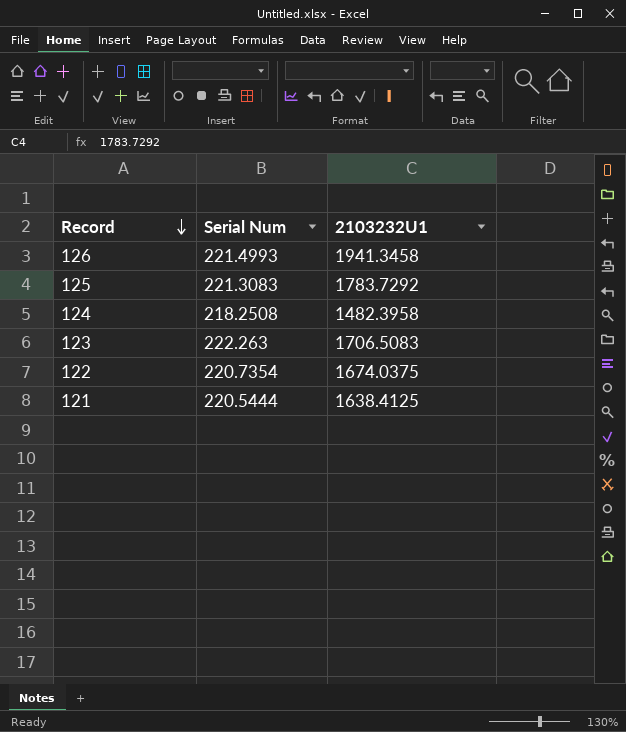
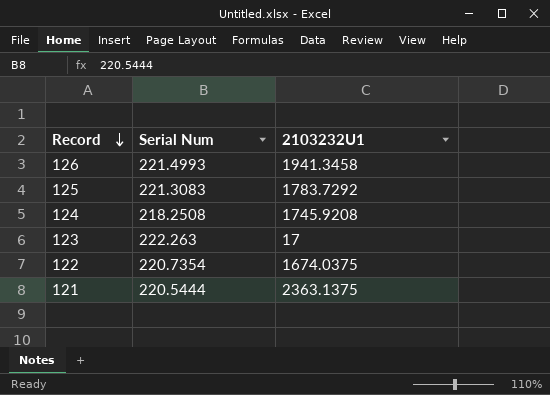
124 | 2103232U1: 1482.3958 -> 1745.9208
123 | 2103232U1: 1706.5083 -> 17
121 | 2103232U1: 1638.4125 -> 2363.1375

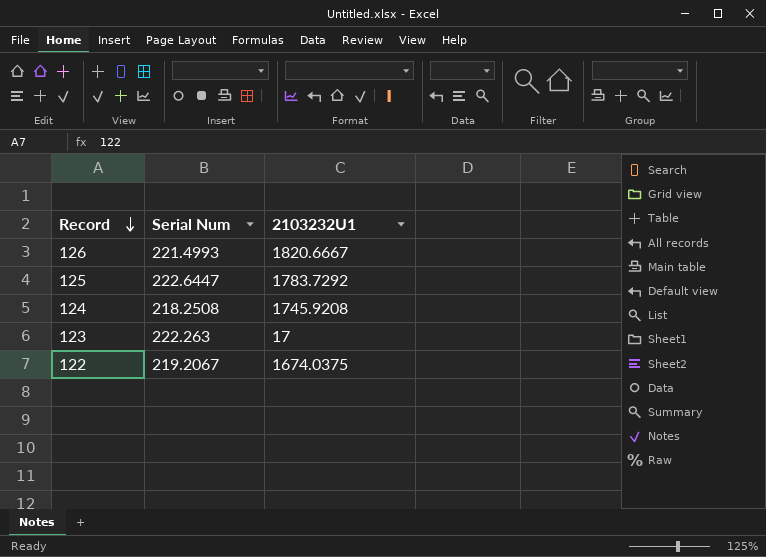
row 121: 220.5444 | 2363.1375 -> none
126 | 2103232U1: 1941.3458 -> 1820.6667
125 | Serial Num: 221.3083 -> 222.6447
122 | Serial Num: 220.7354 -> 219.2067

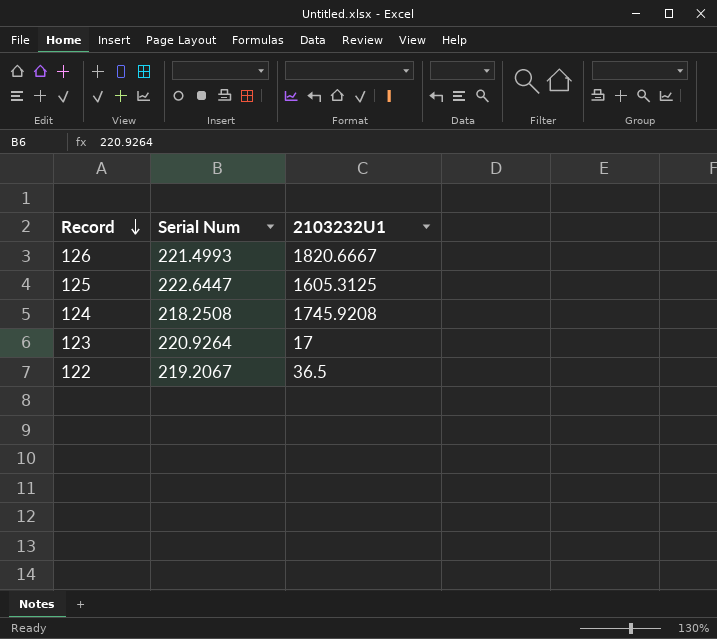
125 | 2103232U1: 1783.7292 -> 1605.3125
123 | Serial Num: 222.263 -> 220.9264
122 | 2103232U1: 1674.0375 -> 36.5

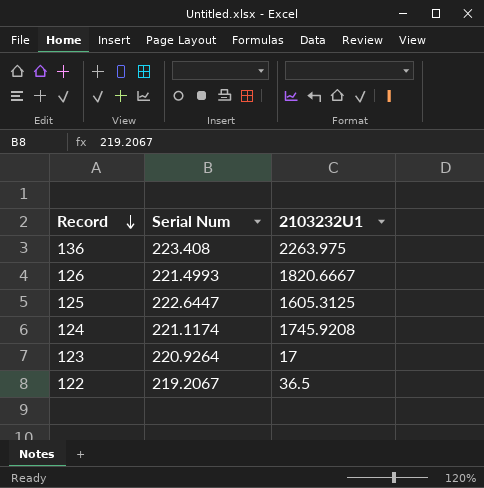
row 136: none -> 223.408 | 2263.975
124 | Serial Num: 218.2508 -> 221.1174

